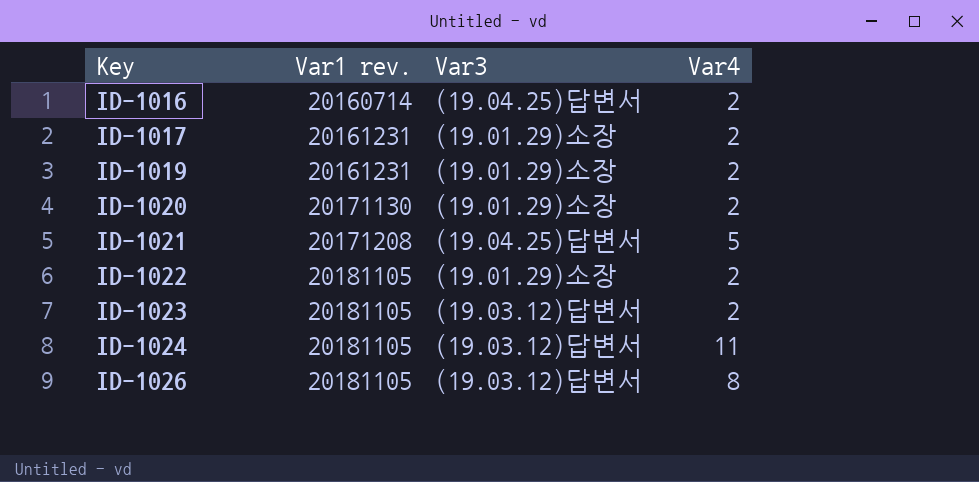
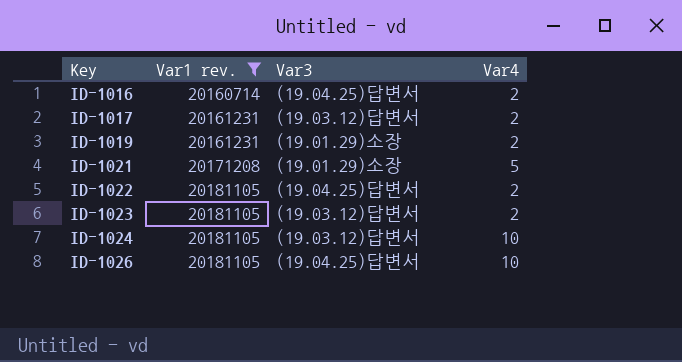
filter: none -> Var1 rev. != 20171130
ID-1017 | Var3: (19.01.29)소장 -> (19.03.12)답변서
ID-1021 | Var3: (19.04.25)답변서 -> (19.01.29)소장
ID-1022 | Var3: (19.01.29)소장 -> (19.04.25)답변서
ID-1024 | Var4: 11 -> 10
ID-1026 | Var3: (19.03.12)답변서 -> (19.04.25)답변서
ID-1026 | Var4: 8 -> 10

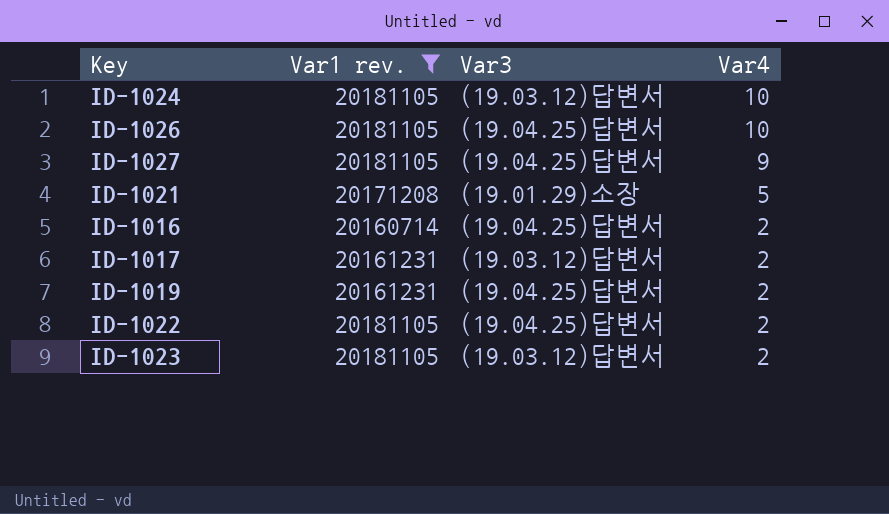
row order: Key ascending -> Var4 descending
row ID-1027: none -> 20181105 | (19.04.25)답변서 | 9
ID-1019 | Var3: (19.01.29)소장 -> (19.04.25)답변서

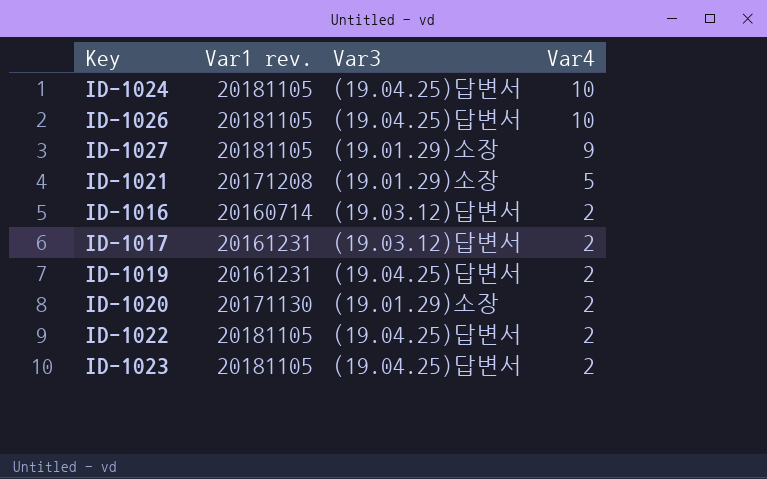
filter: Var1 rev. != 20171130 -> none
ID-1024 | Var3: (19.03.12)답변서 -> (19.04.25)답변서
ID-1027 | Var3: (19.04.25)답변서 -> (19.01.29)소장
ID-1016 | Var3: (19.04.25)답변서 -> (19.03.12)답변서
ID-1023 | Var3: (19.03.12)답변서 -> (19.04.25)답변서

